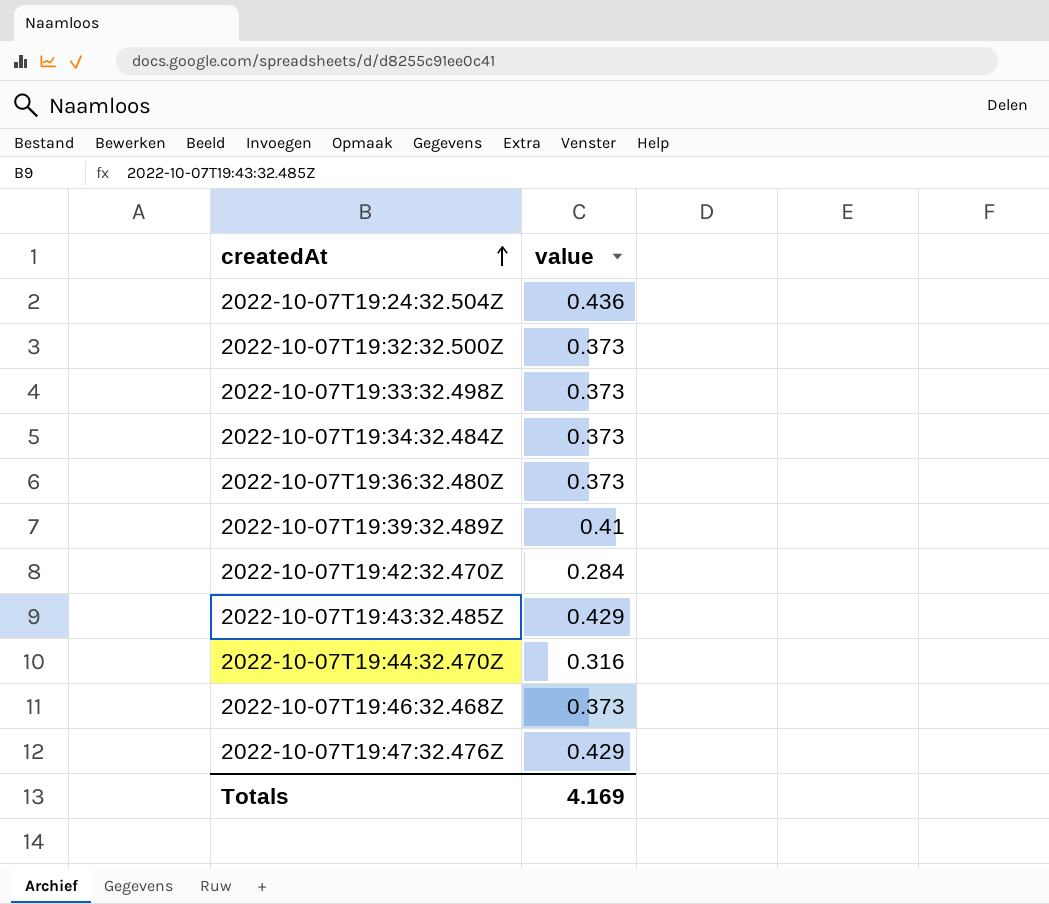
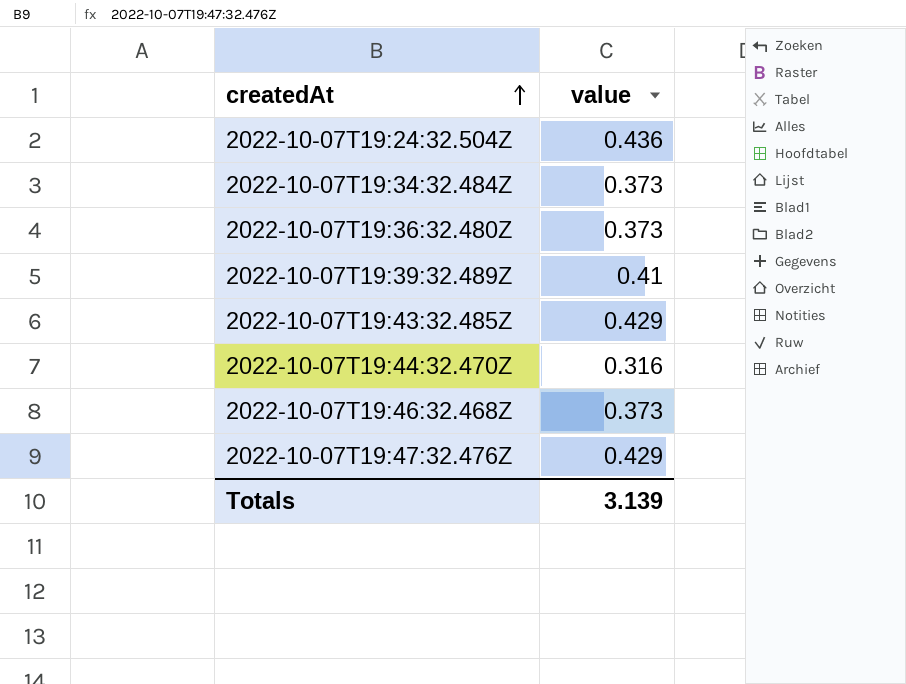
row 2022-10-07T19:32:32.500Z: 0.373 -> none
row 2022-10-07T19:33:32.498Z: 0.373 -> none
row 2022-10-07T19:42:32.470Z: 0.284 -> none
Totals | value: 4.169 -> 3.139

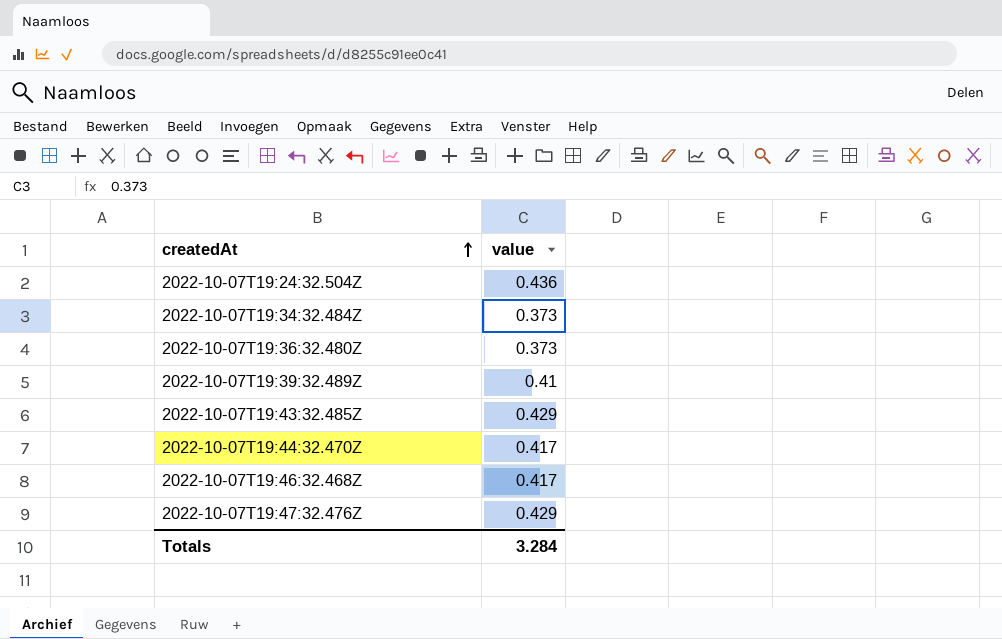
2022-10-07T19:44:32.470Z | value: 0.316 -> 0.417
2022-10-07T19:46:32.468Z | value: 0.373 -> 0.417
Totals | value: 3.139 -> 3.284

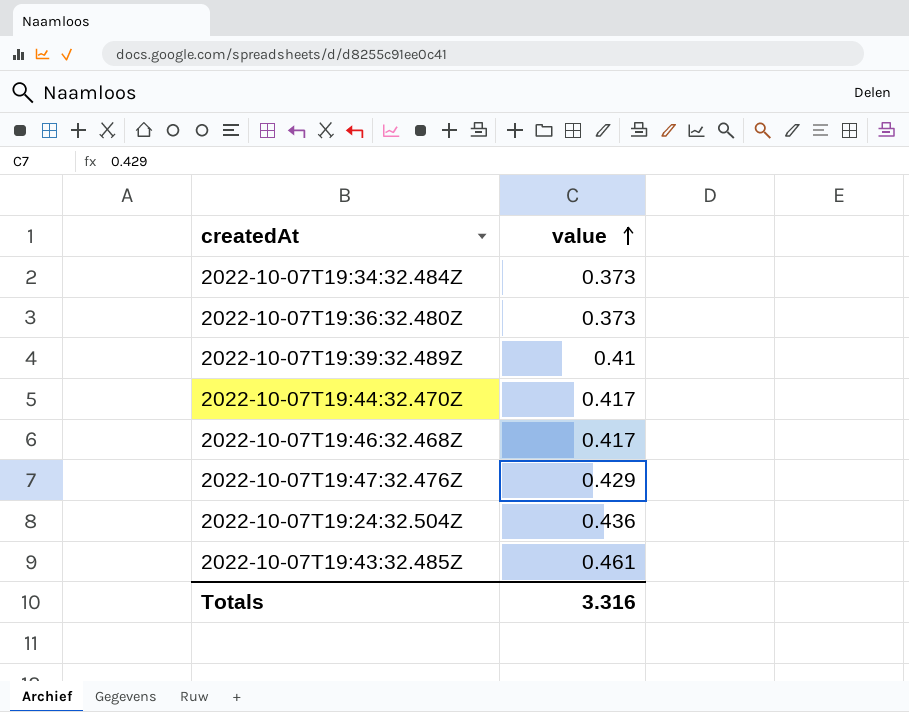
row order: createdAt ascending -> value ascending
2022-10-07T19:43:32.485Z | value: 0.429 -> 0.461
Totals | value: 3.284 -> 3.316

